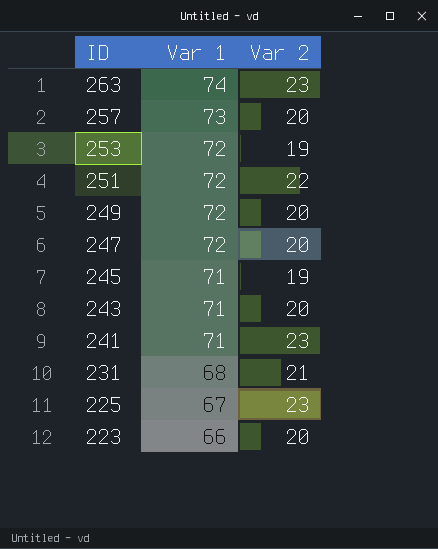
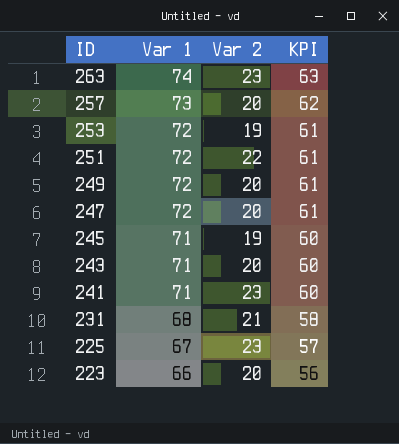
column KPI | formula: none -> [Var 1] * 0.85

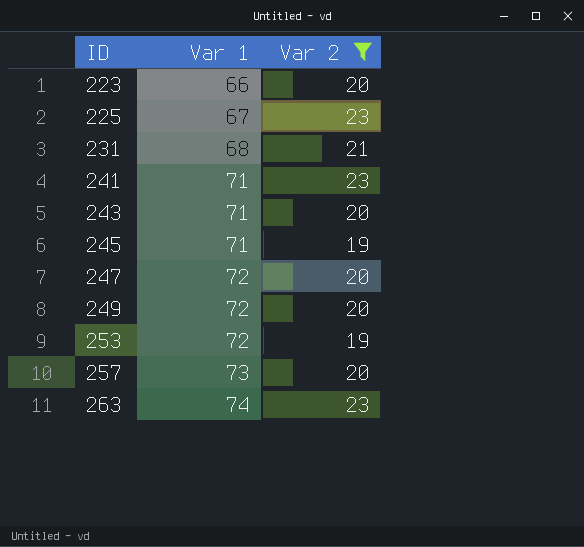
filter: none -> Var 2 != 22
row order: ID descending -> ID ascending
column KPI | formula: [Var 1] * 0.85 -> none

